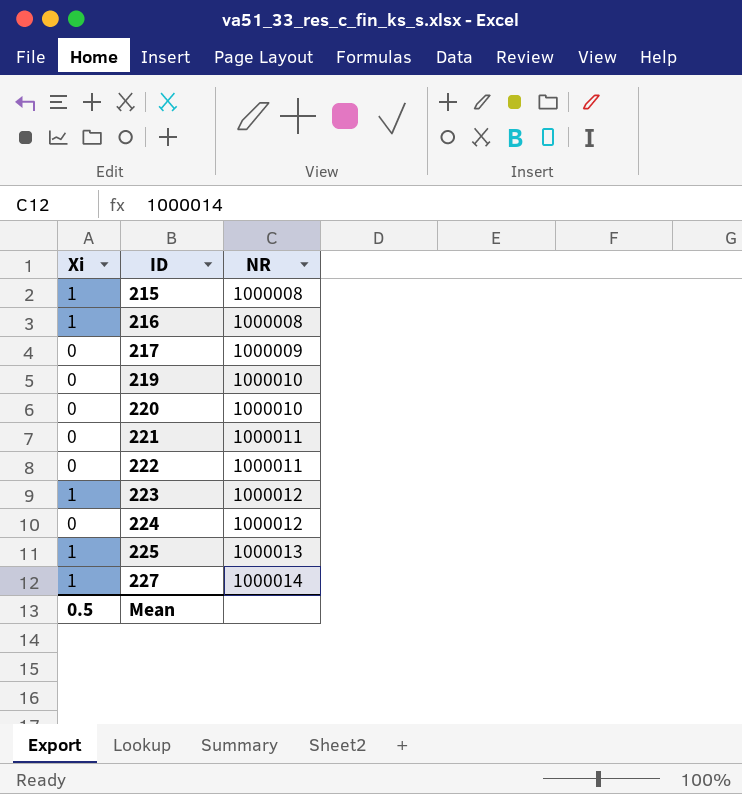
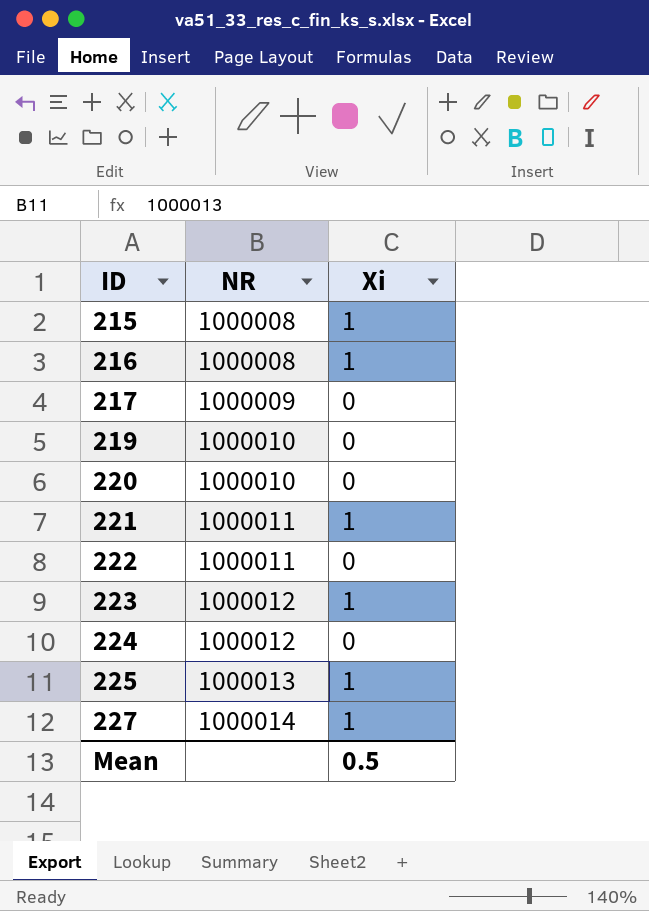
column Xi | position: 1 -> 3
221 | Xi: 0 -> 1

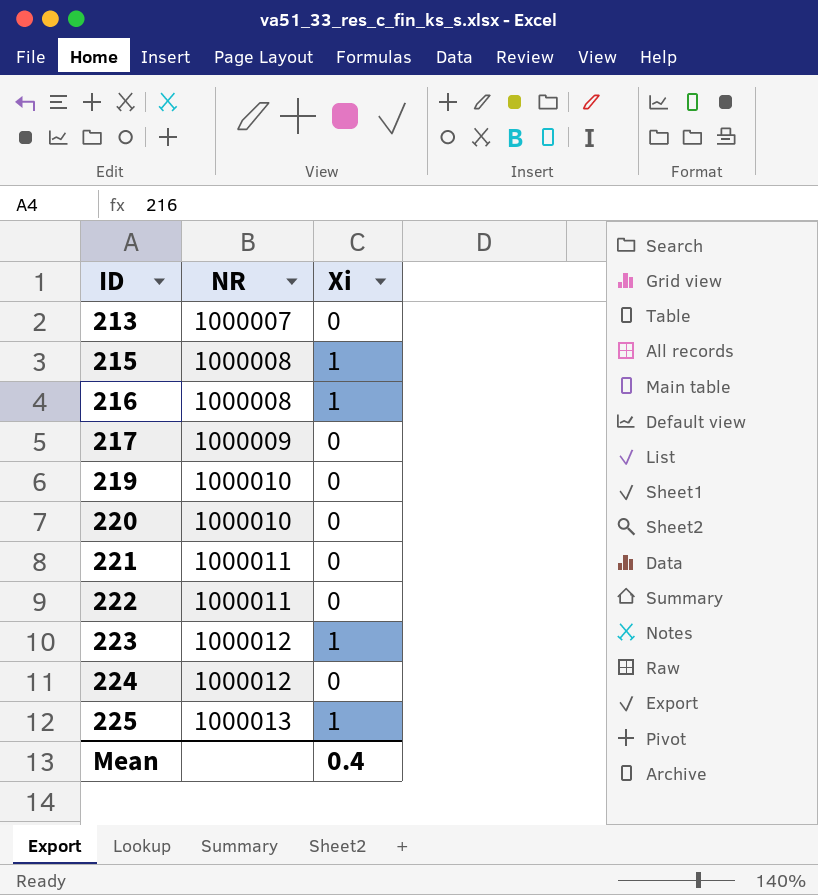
row 227: 1000014 | 1 -> none
row 213: none -> 1000007 | 0
221 | Xi: 1 -> 0
Mean | Xi: 0.5 -> 0.4

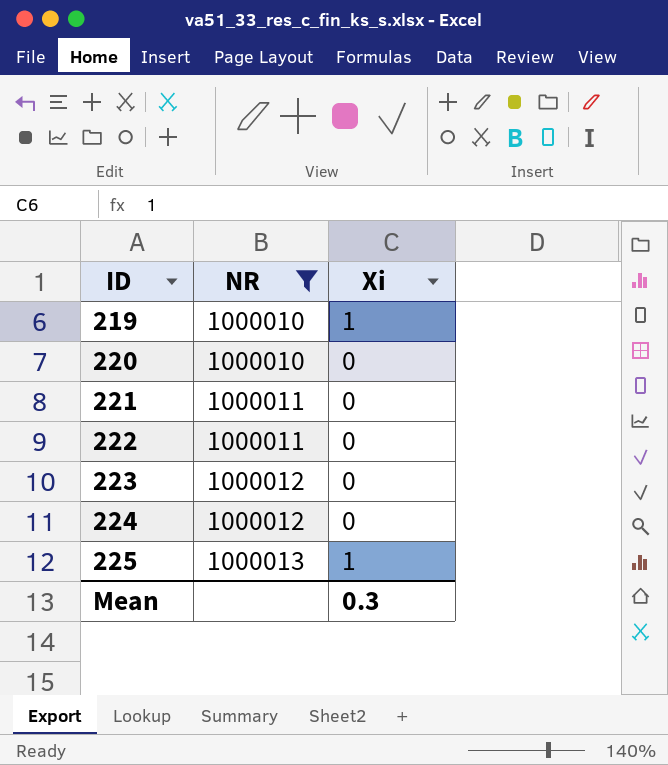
filter: none -> NR >= 1000010
219 | Xi: 0 -> 1
223 | Xi: 1 -> 0
Mean | Xi: 0.4 -> 0.3

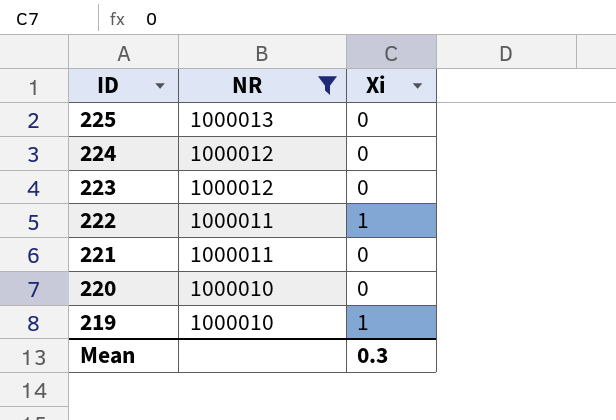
row order: ID ascending -> ID descending
225 | Xi: 1 -> 0
222 | Xi: 0 -> 1

